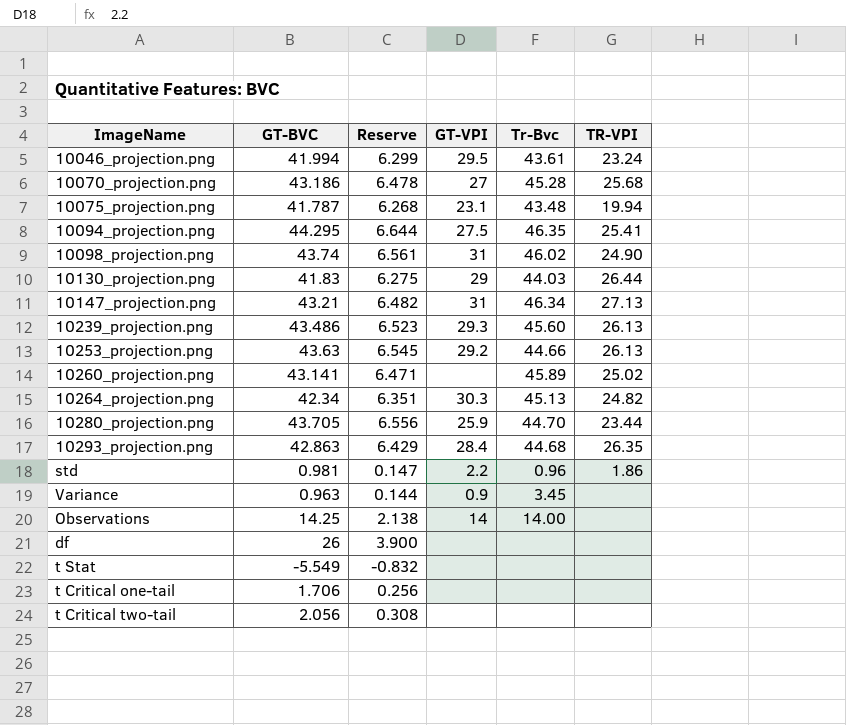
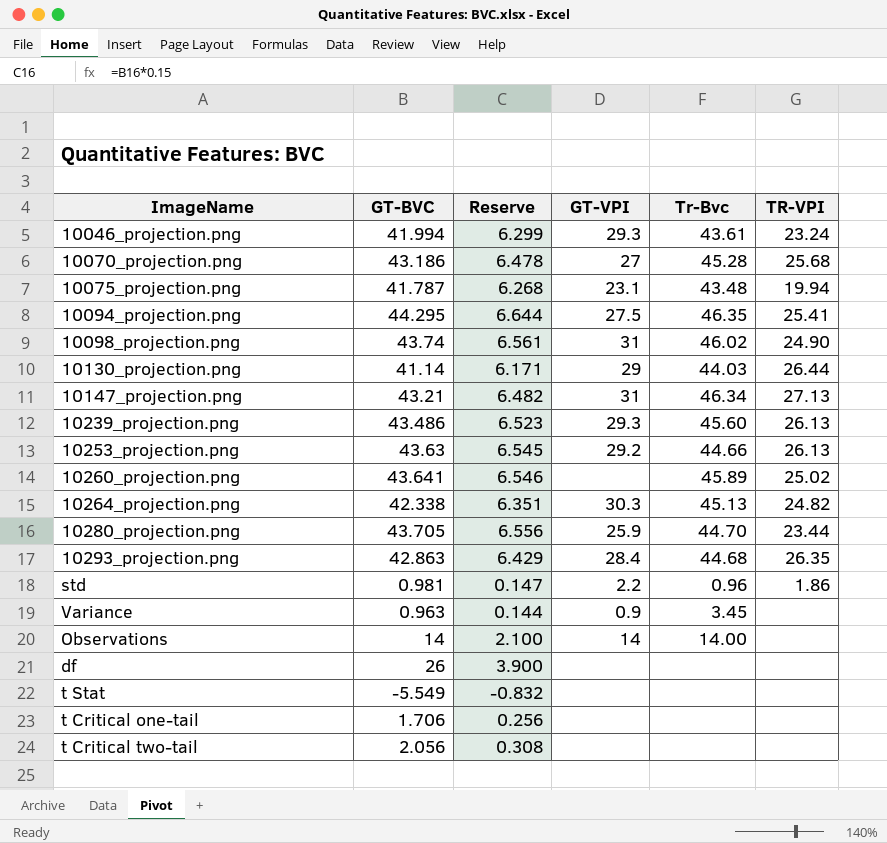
10046_projection.png | GT-VPI: 29.5 -> 29.3
10130_projection.png | GT-BVC: 41.83 -> 41.14
10130_projection.png | Reserve: 6.275 -> 6.171
10260_projection.png | GT-BVC: 43.141 -> 43.641
10260_projection.png | Reserve: 6.471 -> 6.546
10264_projection.png | GT-BVC: 42.34 -> 42.338
Observations | GT-BVC: 14.25 -> 14
Observations | Reserve: 2.138 -> 2.100

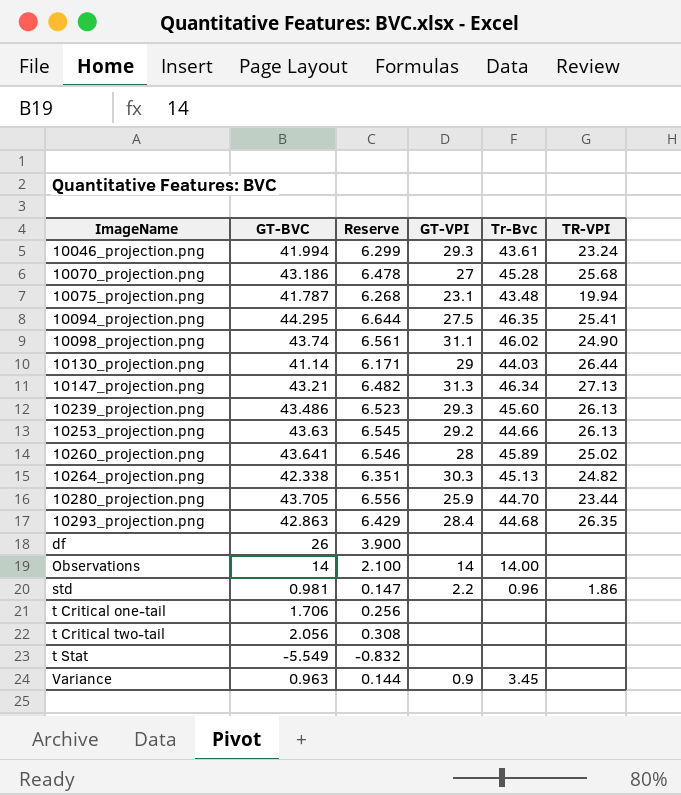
row order: none -> ImageName ascending
10098_projection.png | GT-VPI: 31 -> 31.1
10147_projection.png | GT-VPI: 31 -> 31.3
10260_projection.png | GT-VPI: none -> 28

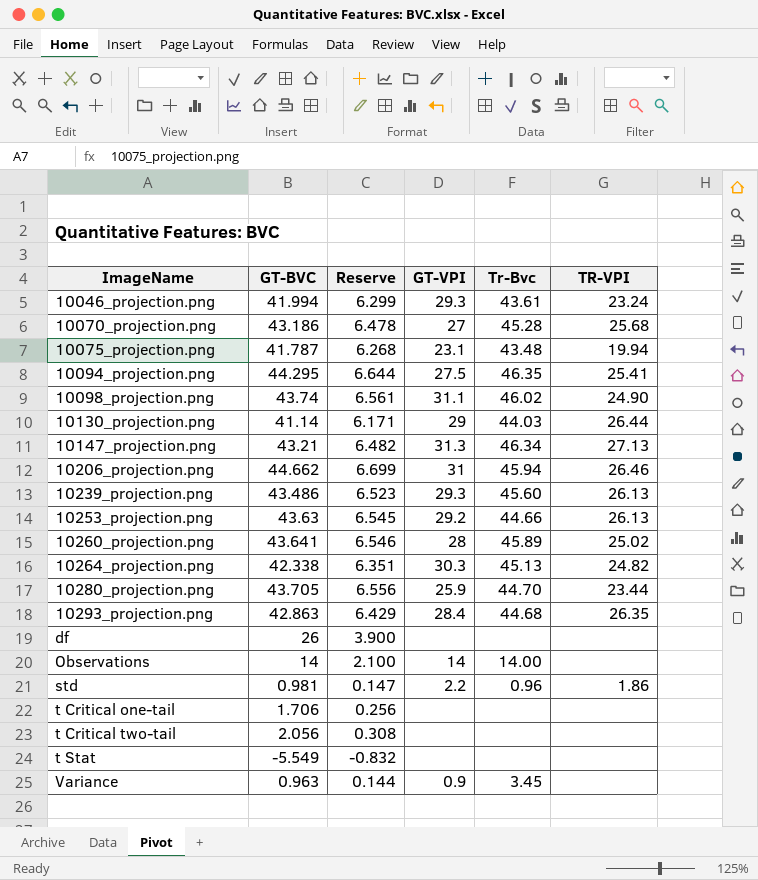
row 10206_projection.png: none -> 44.662 | 6.699 | 31 | 45.94 | 26.46

